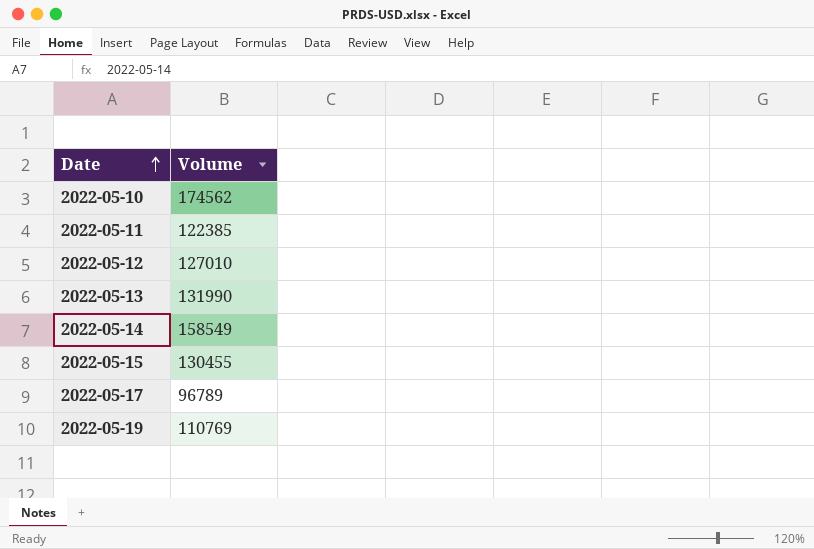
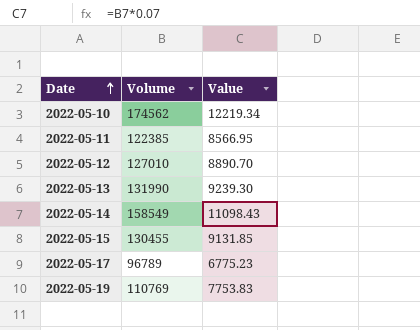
column Value | formula: none -> [Volume] * 0.07

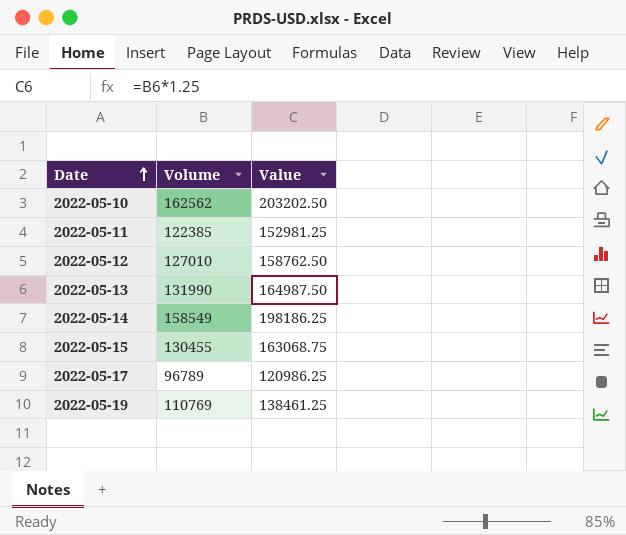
column Value | formula: [Volume] * 0.07 -> [Volume] * 1.25
2022-05-10 | Volume: 174562 -> 162562

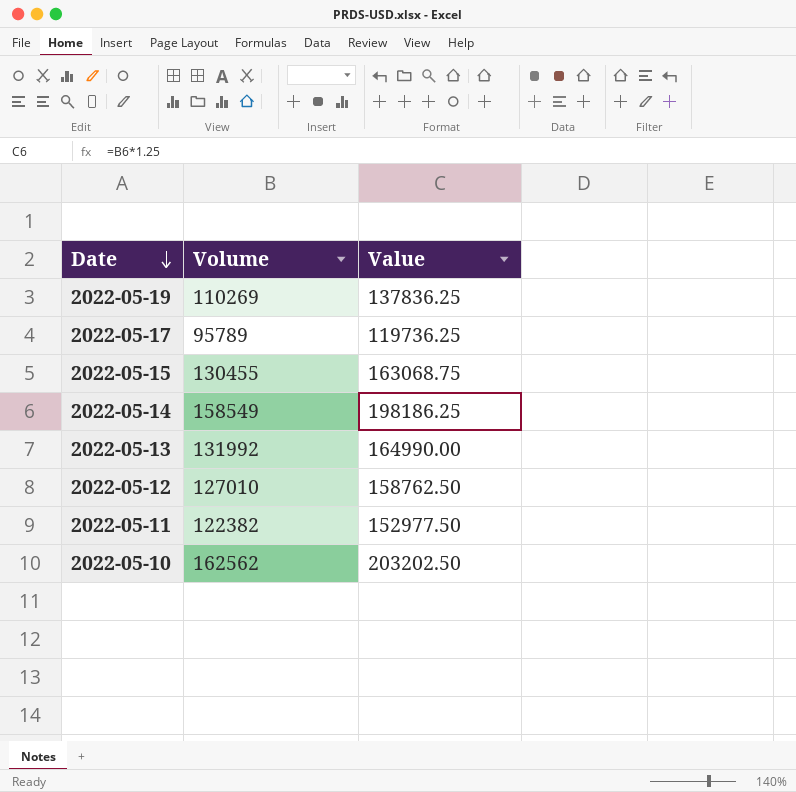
row order: Date ascending -> Date descending
2022-05-19 | Volume: 110769 -> 110269
2022-05-19 | Value: 138461.25 -> 137836.25
2022-05-17 | Volume: 96789 -> 95789
2022-05-17 | Value: 120986.25 -> 119736.25
2022-05-13 | Volume: 131990 -> 131992
2022-05-13 | Value: 164987.50 -> 164990.00
2022-05-11 | Volume: 122385 -> 122382
2022-05-11 | Value: 152981.25 -> 152977.50

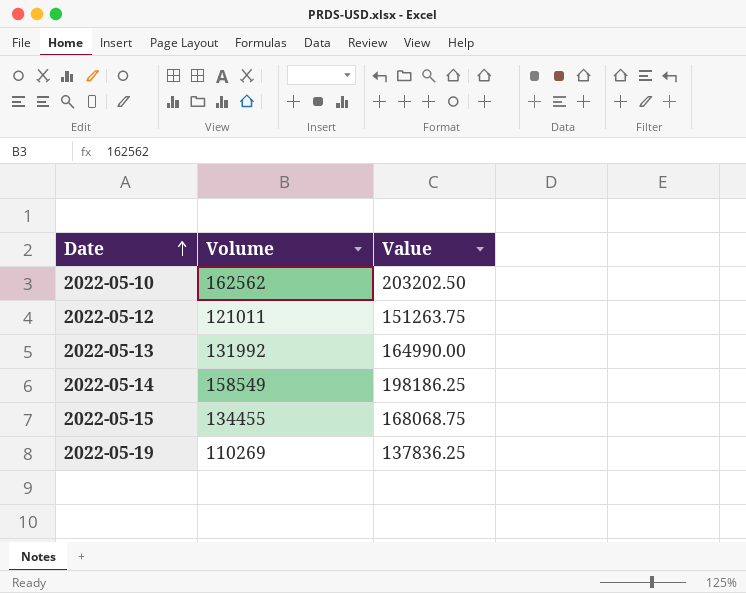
row order: Date descending -> Date ascending
row 2022-05-17: 95789 | 119736.25 -> none
row 2022-05-11: 122382 | 152977.50 -> none
2022-05-12 | Volume: 127010 -> 121011
2022-05-12 | Value: 158762.50 -> 151263.75
2022-05-15 | Volume: 130455 -> 134455
2022-05-15 | Value: 163068.75 -> 168068.75

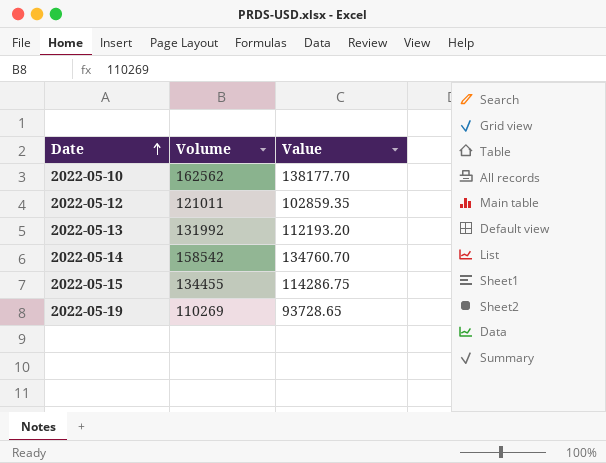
column Value | formula: [Volume] * 1.25 -> [Volume] * 0.85
2022-05-14 | Volume: 158549 -> 158542

